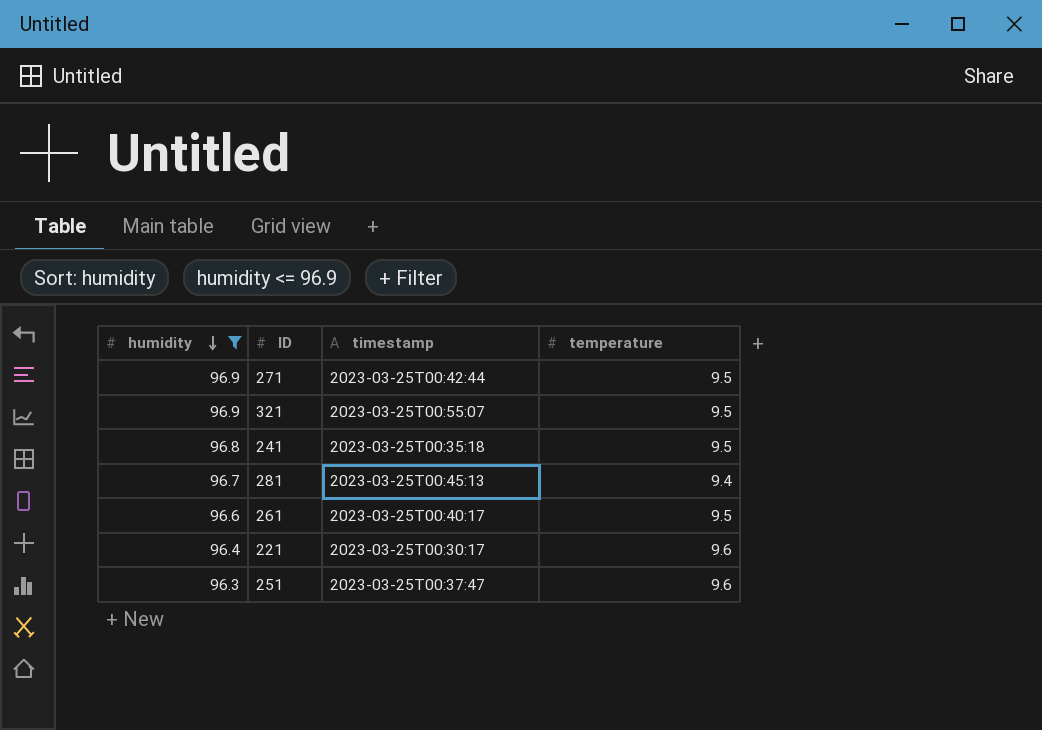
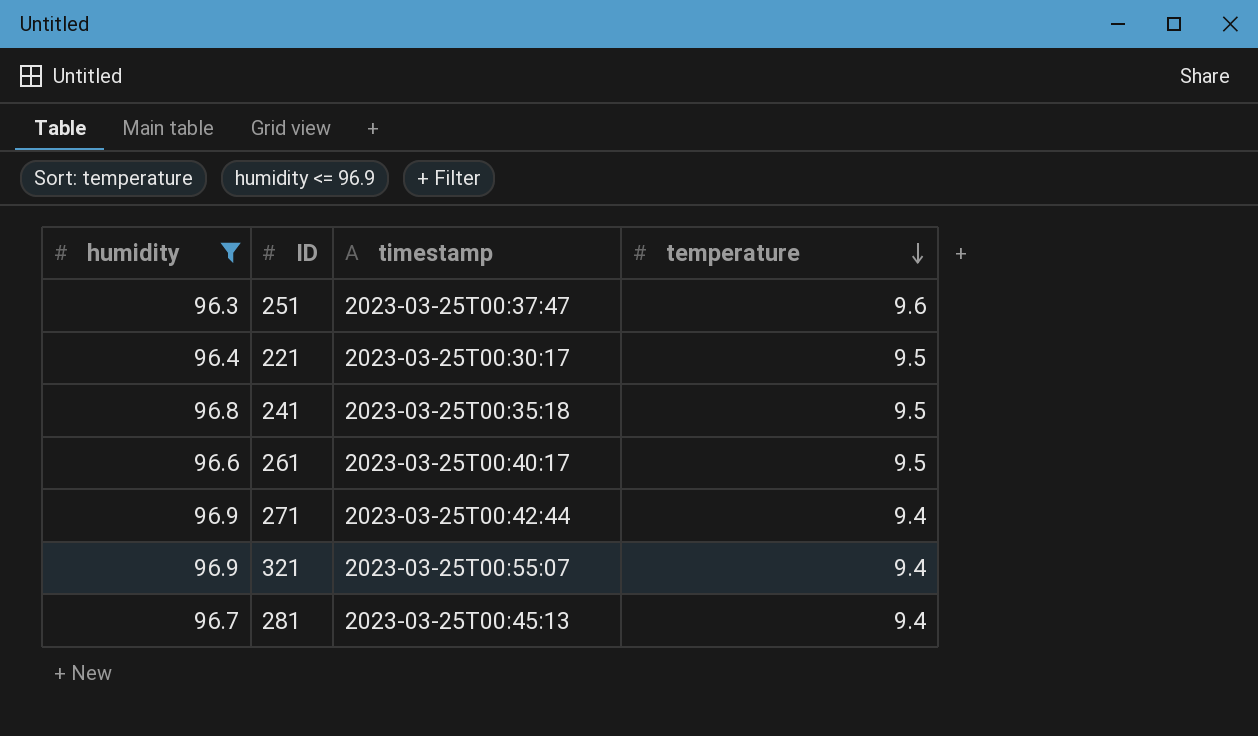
row order: humidity descending -> temperature descending
221 | temperature: 9.6 -> 9.5
271 | temperature: 9.5 -> 9.4
321 | temperature: 9.5 -> 9.4

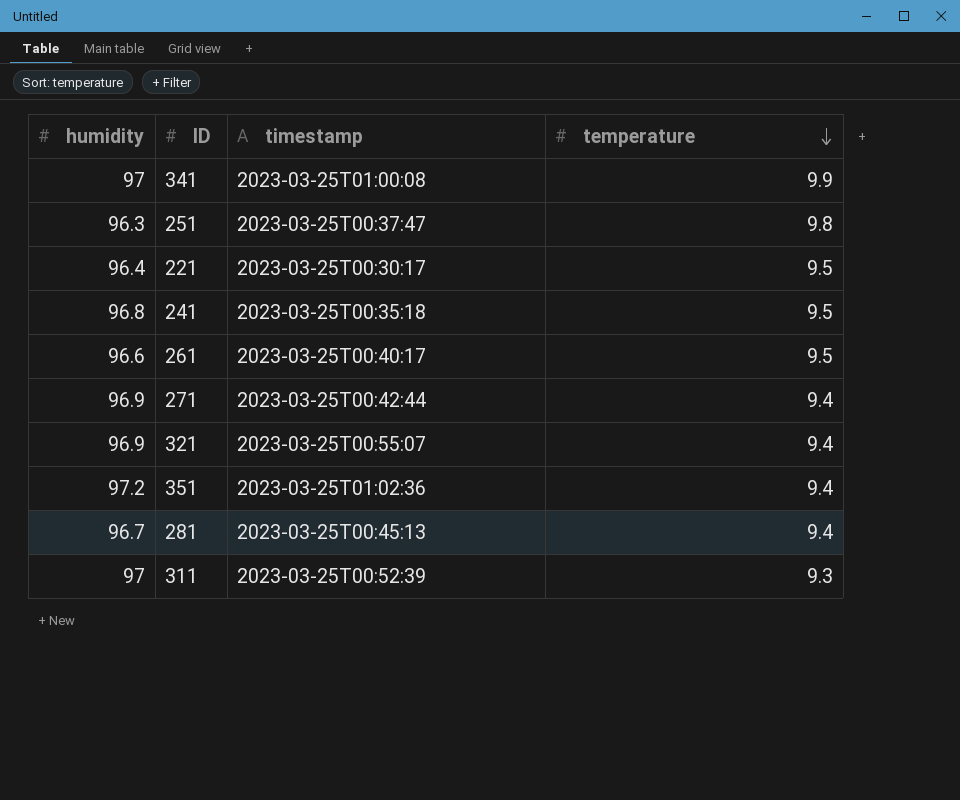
filter: humidity <= 96.9 -> none
251 | temperature: 9.6 -> 9.8

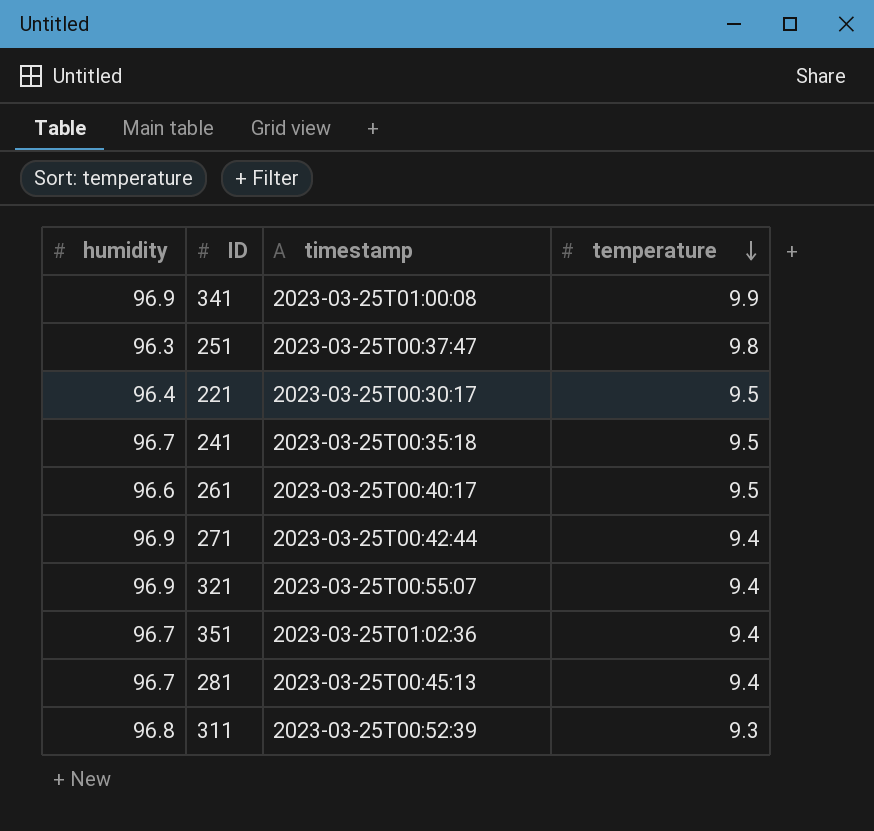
341 | humidity: 97 -> 96.9
241 | humidity: 96.8 -> 96.7
351 | humidity: 97.2 -> 96.7
311 | humidity: 97 -> 96.8

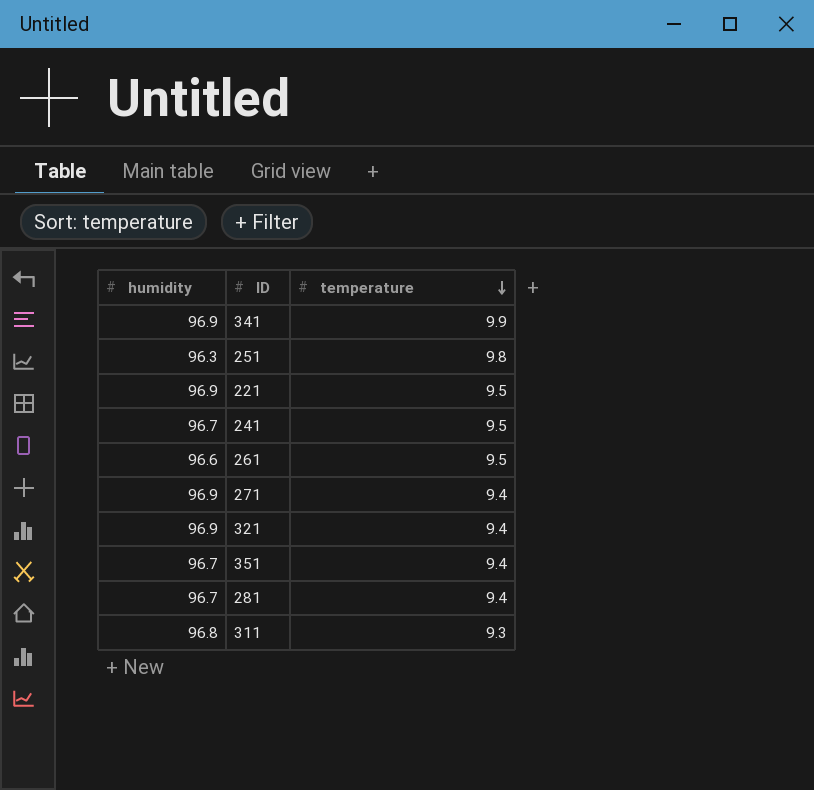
column timestamp | position: 3 -> none
221 | humidity: 96.4 -> 96.9

